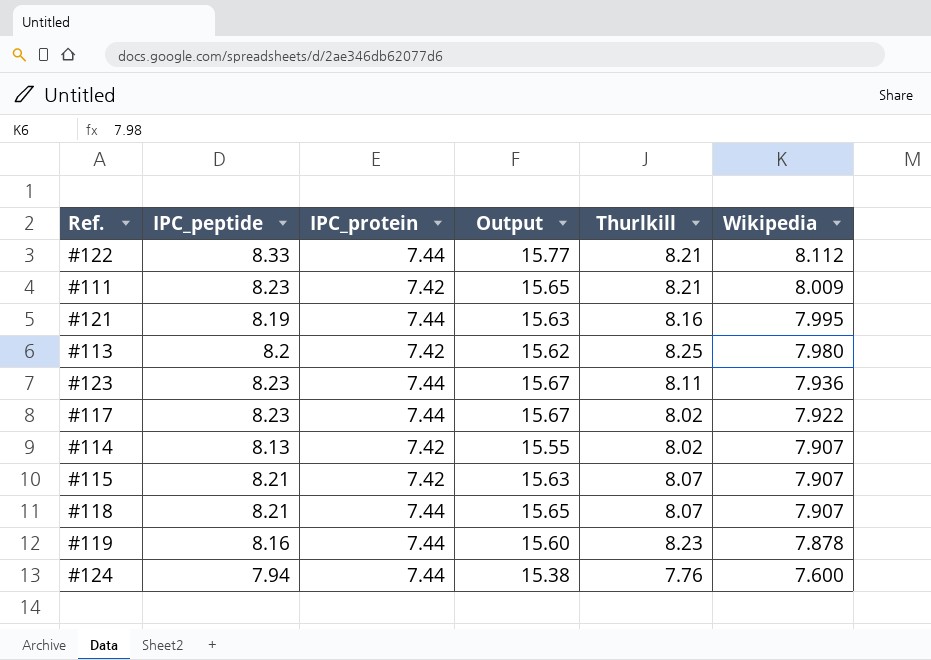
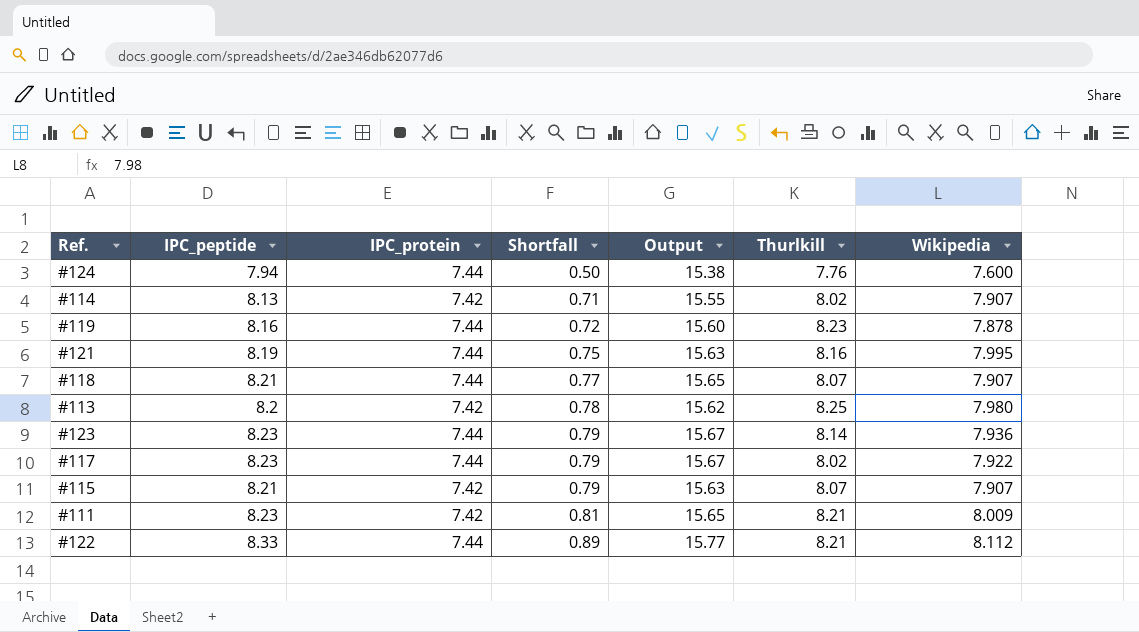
row order: Wikipedia descending -> Shortfall ascending
column Shortfall | formula: none -> [IPC_peptide] - [IPC_protein]
#123 | Thurlkill: 8.11 -> 8.14

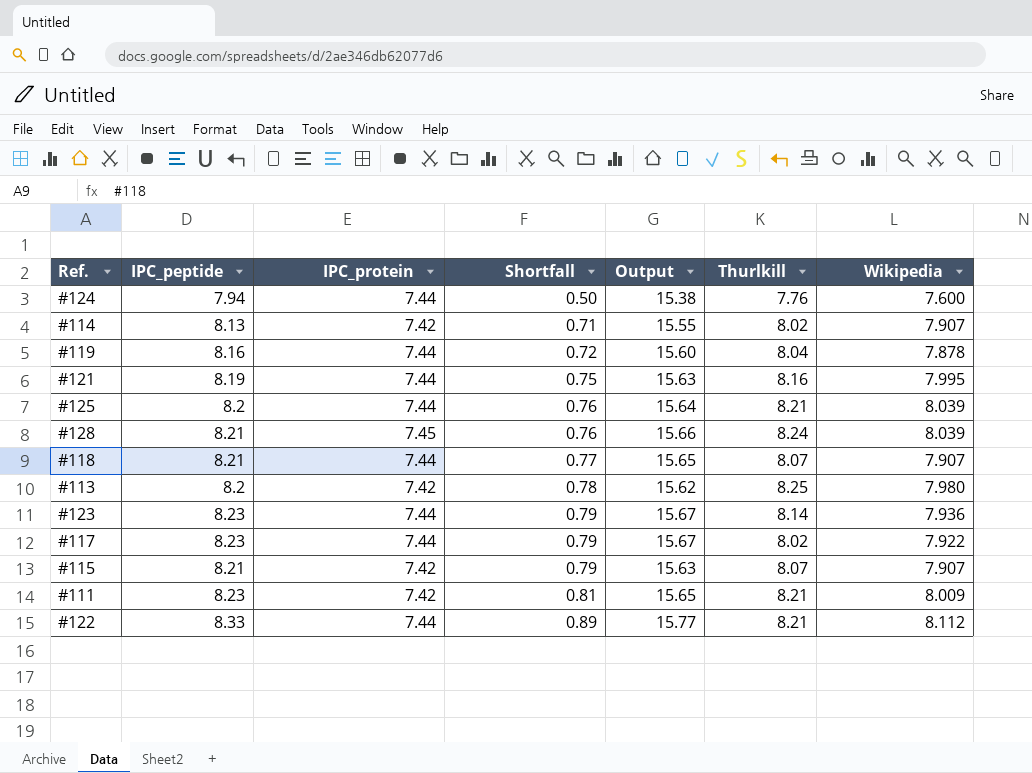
#119 | Thurlkill: 8.23 -> 8.04
row #125: none -> 8.2 | 7.44 | 0.76 | 15.64 | 8.21 | 8.039
row #128: none -> 8.21 | 7.45 | 0.76 | 15.66 | 8.24 | 8.039

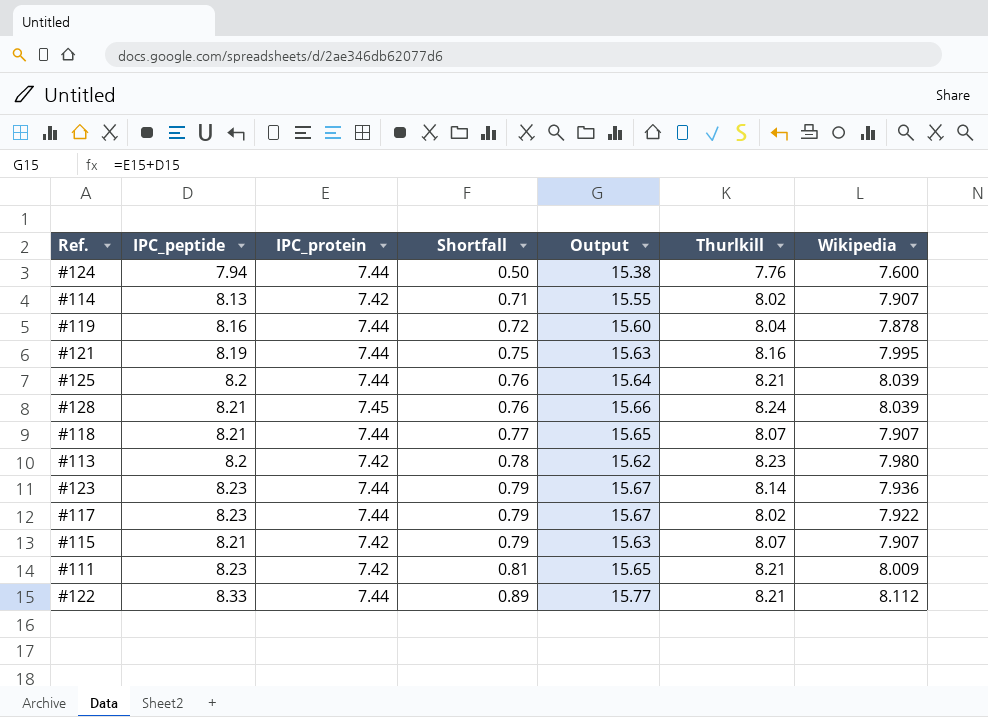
#113 | Thurlkill: 8.25 -> 8.23

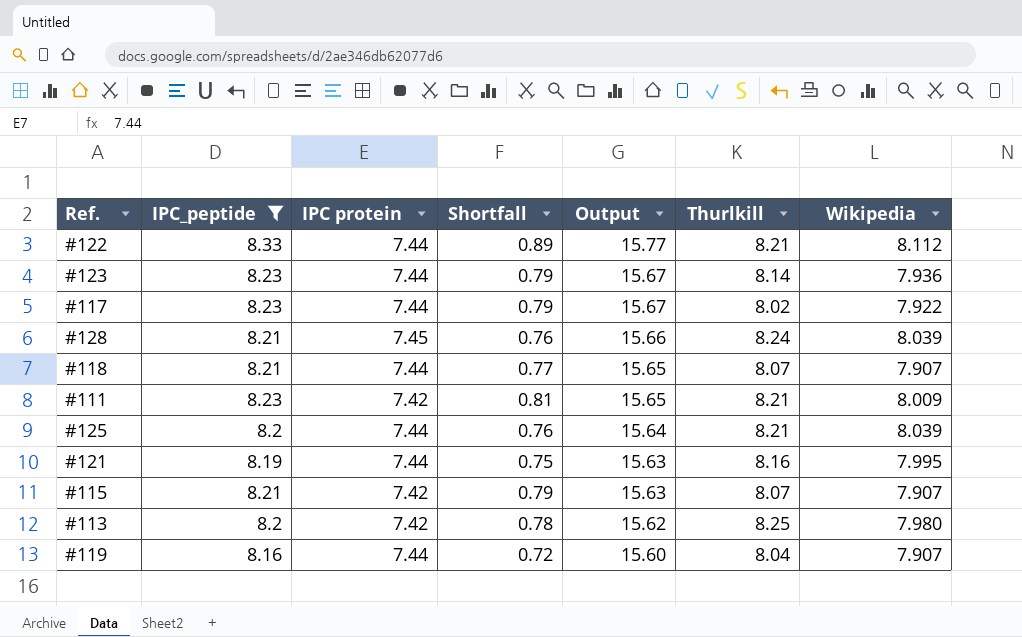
filter: none -> IPC_peptide >= 8.16
row order: Shortfall ascending -> Output descending
column name: IPC_protein -> IPC protein
#113 | Thurlkill: 8.23 -> 8.25
#119 | Wikipedia: 7.878 -> 7.907

